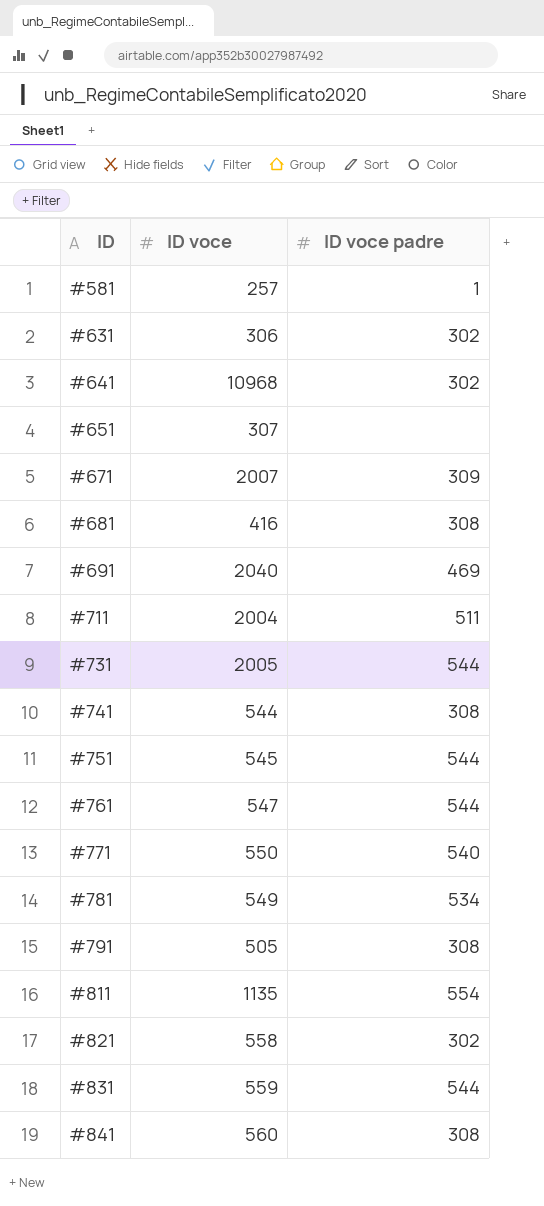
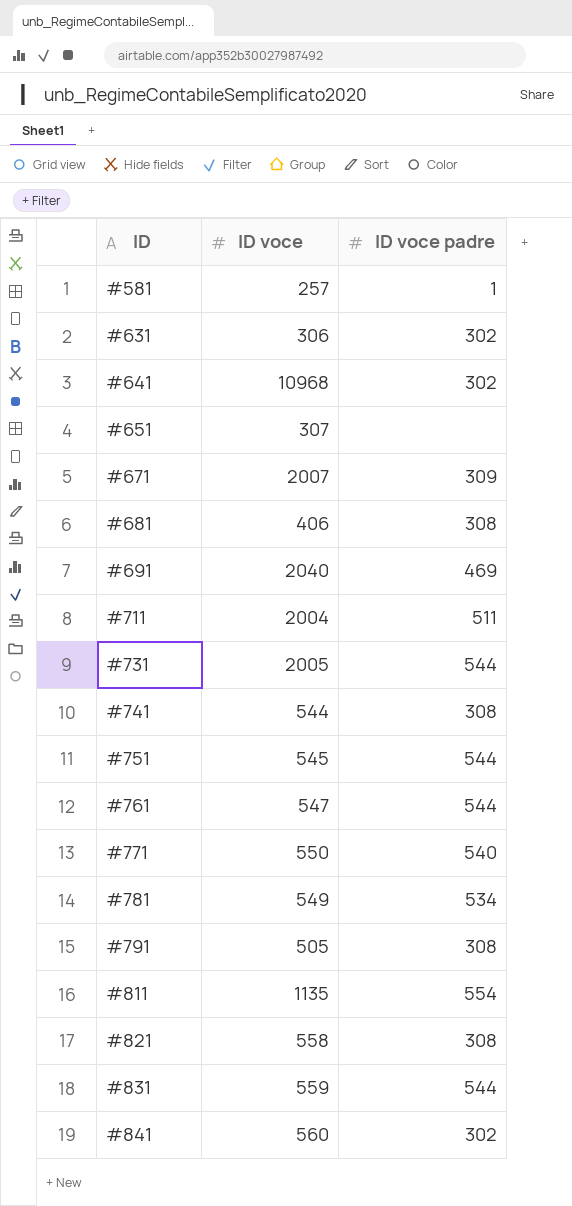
#681 | ID voce: 416 -> 406
#821 | ID voce padre: 302 -> 308
#841 | ID voce padre: 308 -> 302

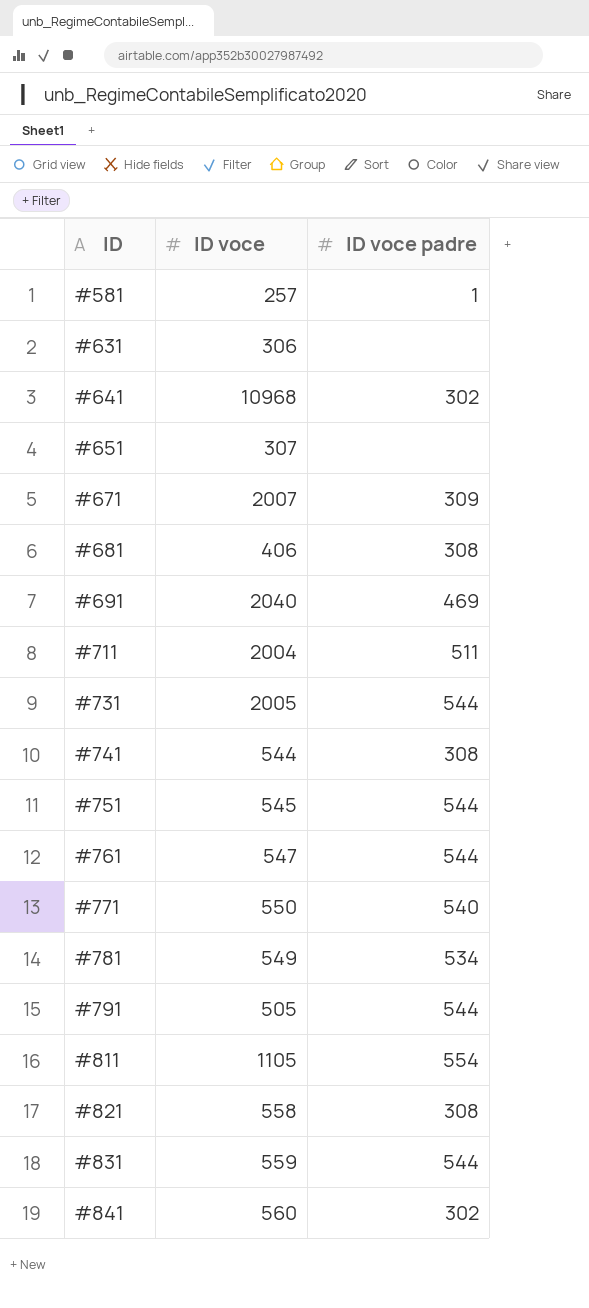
#631 | ID voce padre: 302 -> none
#791 | ID voce padre: 308 -> 544
#811 | ID voce: 1135 -> 1105

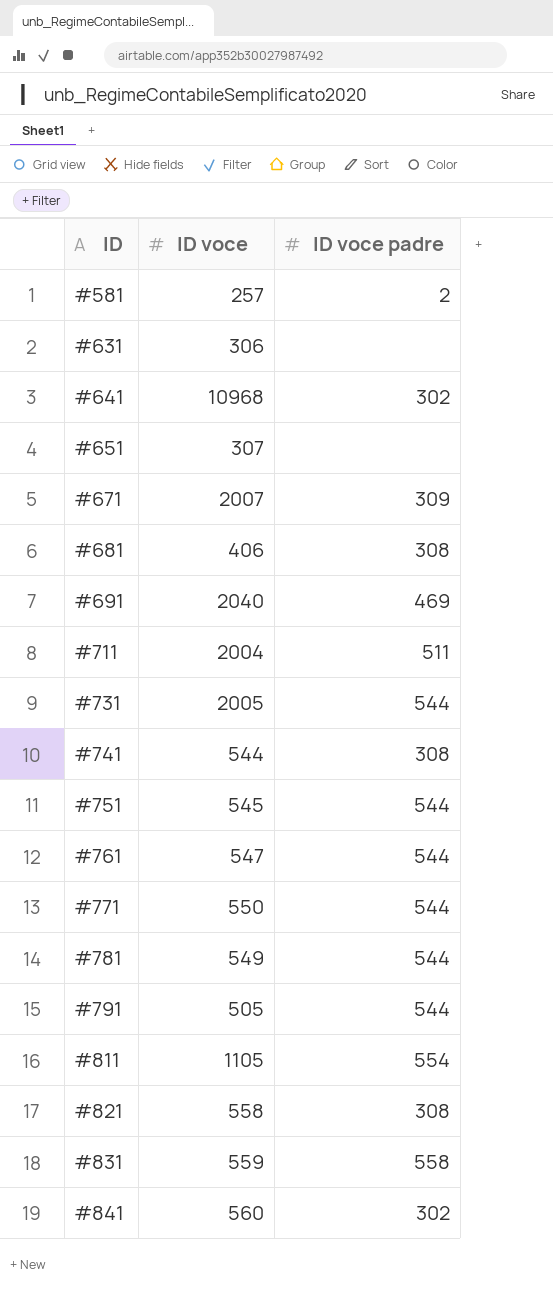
#581 | ID voce padre: 1 -> 2
#771 | ID voce padre: 540 -> 544
#781 | ID voce padre: 534 -> 544
#831 | ID voce padre: 544 -> 558

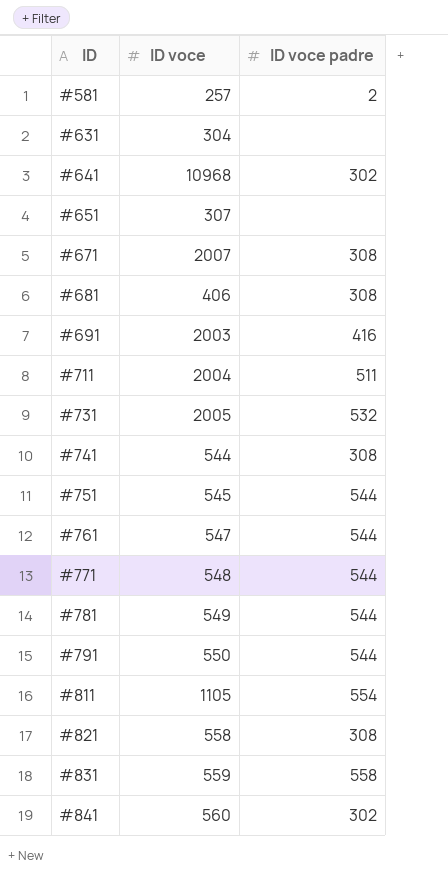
#631 | ID voce: 306 -> 304
#671 | ID voce padre: 309 -> 308
#691 | ID voce: 2040 -> 2003
#691 | ID voce padre: 469 -> 416
#731 | ID voce padre: 544 -> 532
#771 | ID voce: 550 -> 548
#791 | ID voce: 505 -> 550

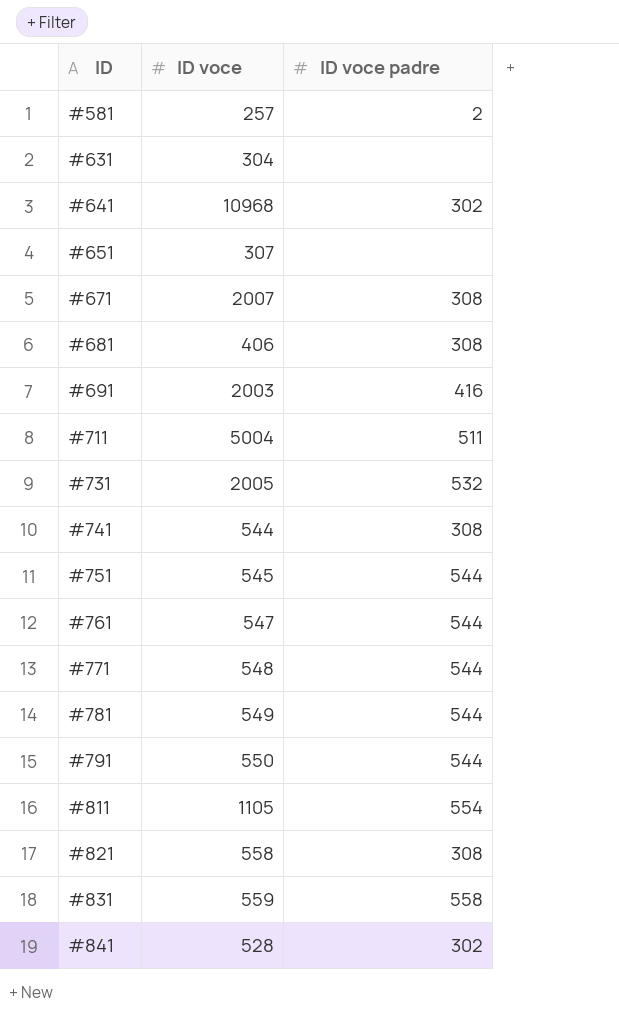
#711 | ID voce: 2004 -> 5004
#841 | ID voce: 560 -> 528

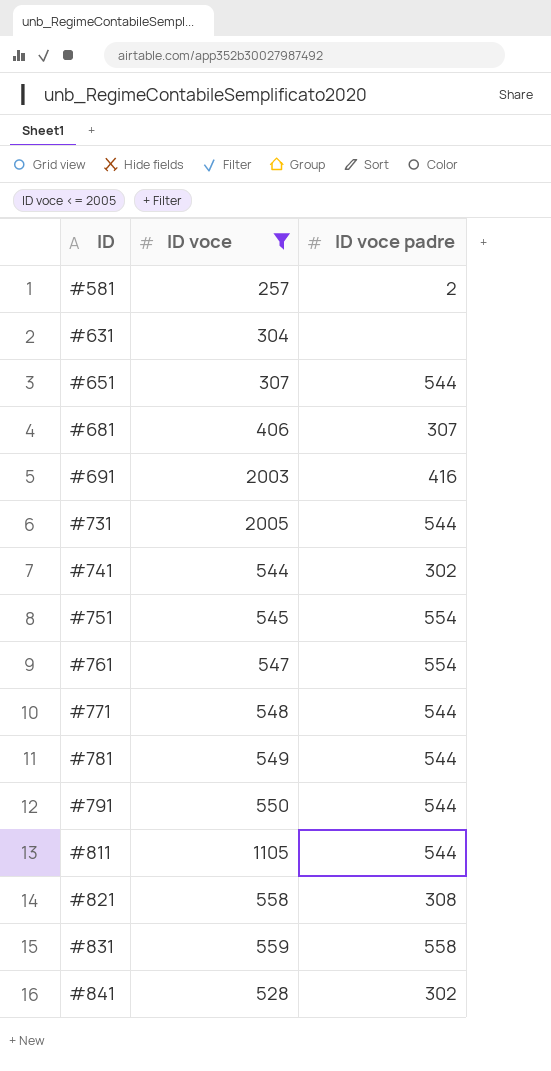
filter: none -> ID voce <= 2005
#651 | ID voce padre: none -> 544
#681 | ID voce padre: 308 -> 307
#731 | ID voce padre: 532 -> 544
#741 | ID voce padre: 308 -> 302
#751 | ID voce padre: 544 -> 554
#761 | ID voce padre: 544 -> 554
#811 | ID voce padre: 554 -> 544

